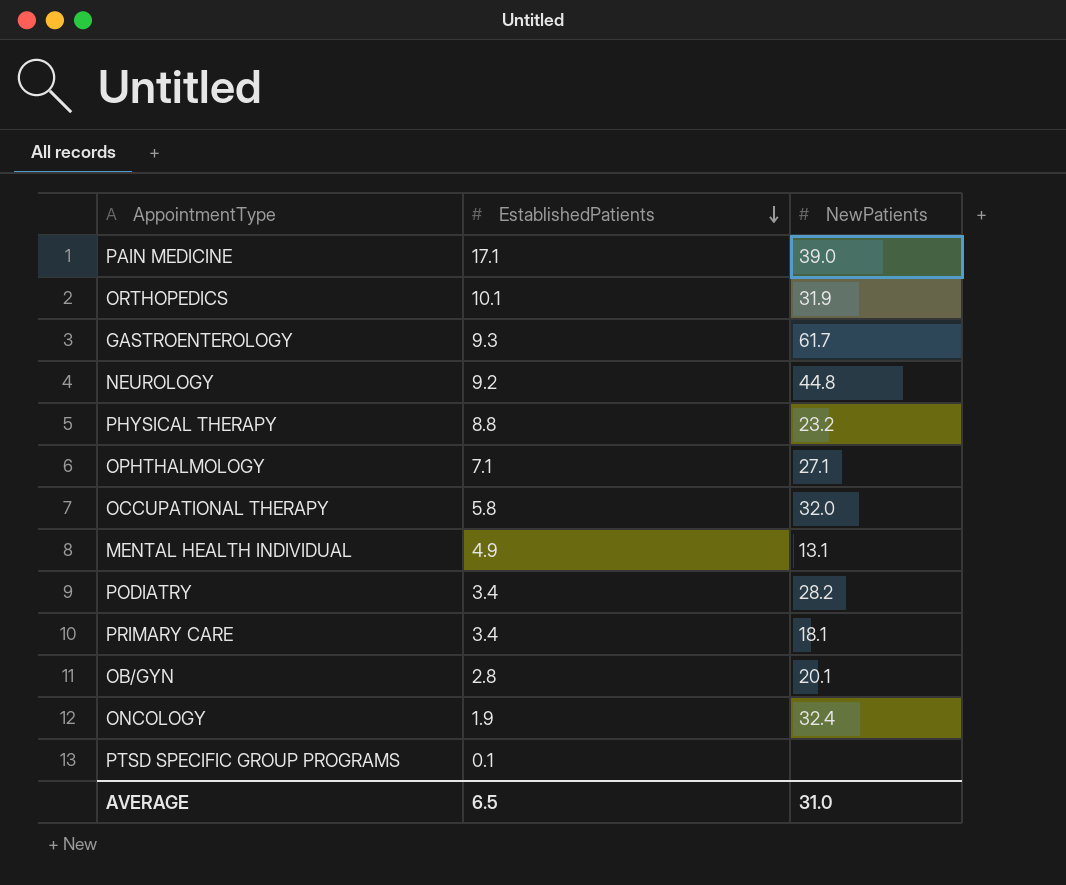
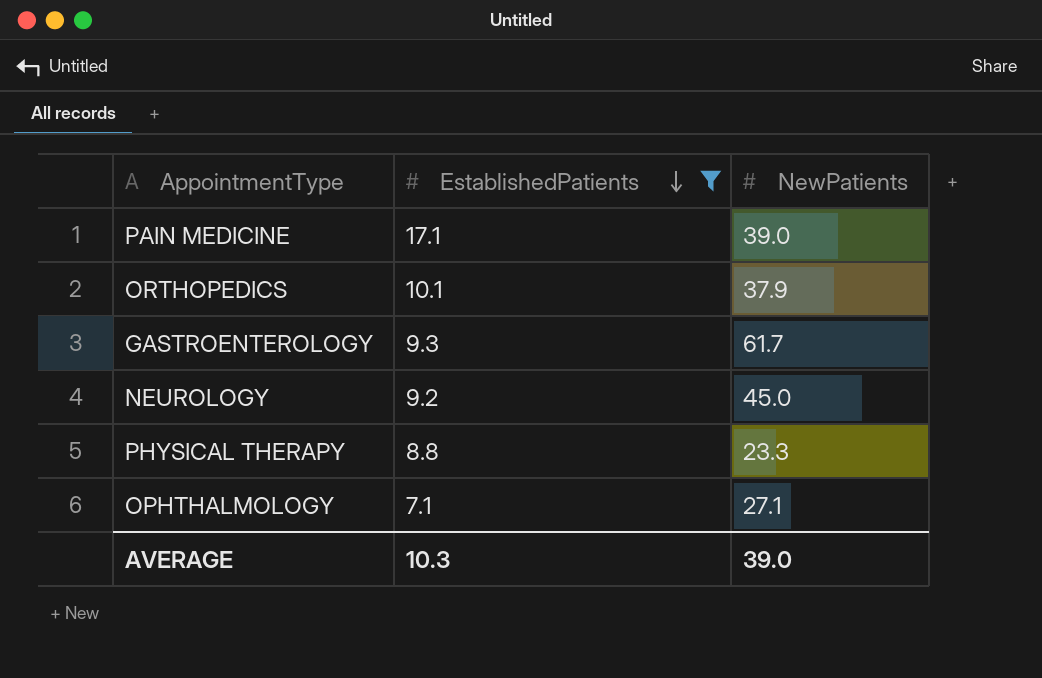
filter: none -> EstablishedPatients >= 7.1
ORTHOPEDICS | NewPatients: 31.9 -> 37.9
NEUROLOGY | NewPatients: 44.8 -> 45.0
PHYSICAL THERAPY | NewPatients: 23.2 -> 23.3
AVERAGE | EstablishedPatients: 6.5 -> 10.3
AVERAGE | NewPatients: 31.0 -> 39.0

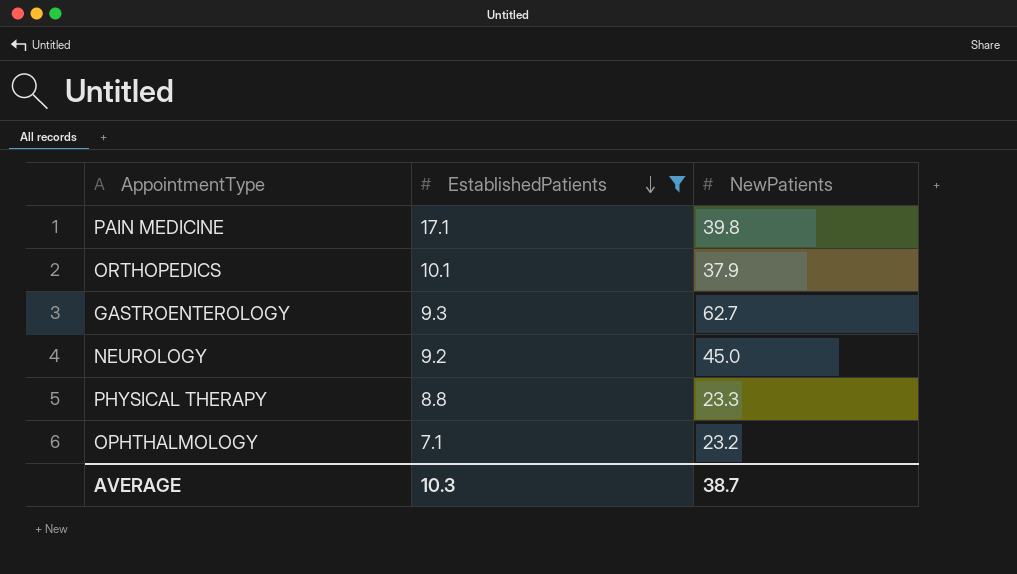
PAIN MEDICINE | NewPatients: 39.0 -> 39.8
GASTROENTEROLOGY | NewPatients: 61.7 -> 62.7
OPHTHALMOLOGY | NewPatients: 27.1 -> 23.2
AVERAGE | NewPatients: 39.0 -> 38.7

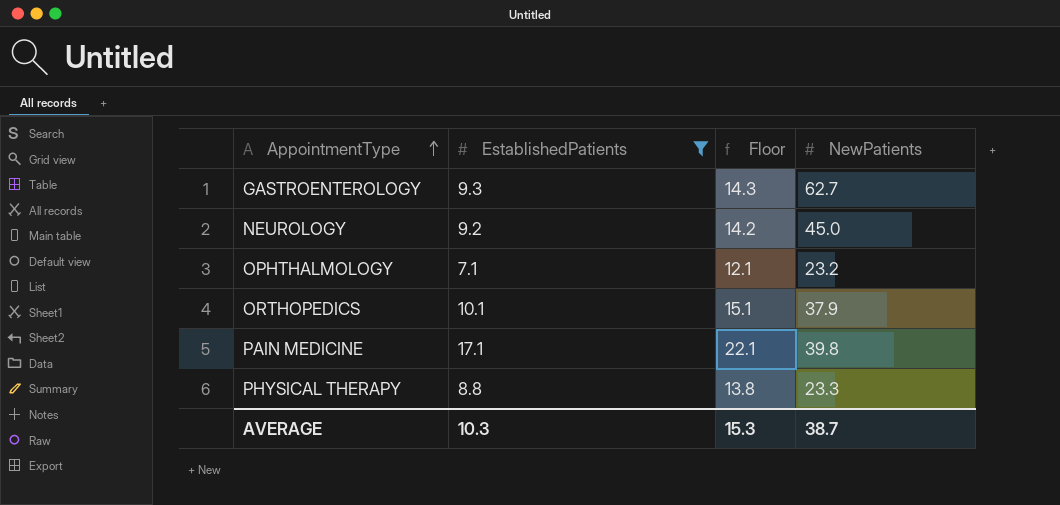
row order: EstablishedPatients descending -> AppointmentType ascending
column Floor | formula: none -> [EstablishedPatients] + 5

